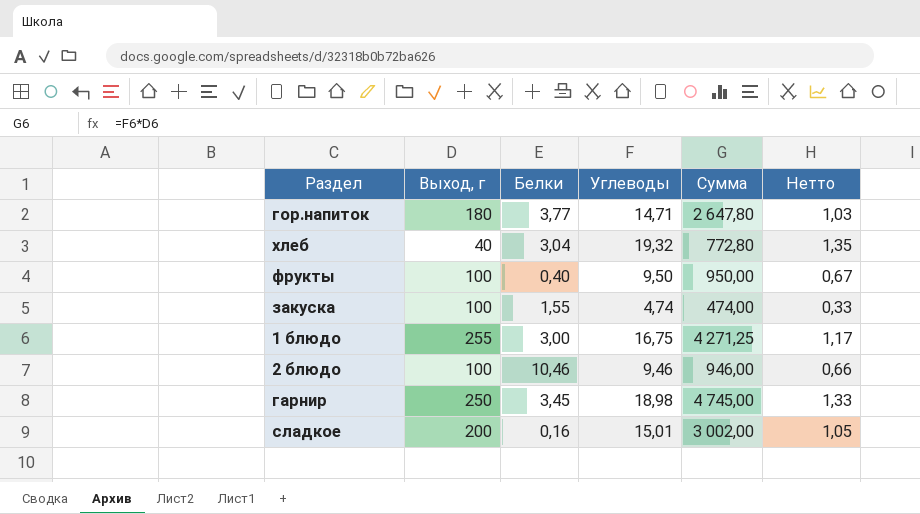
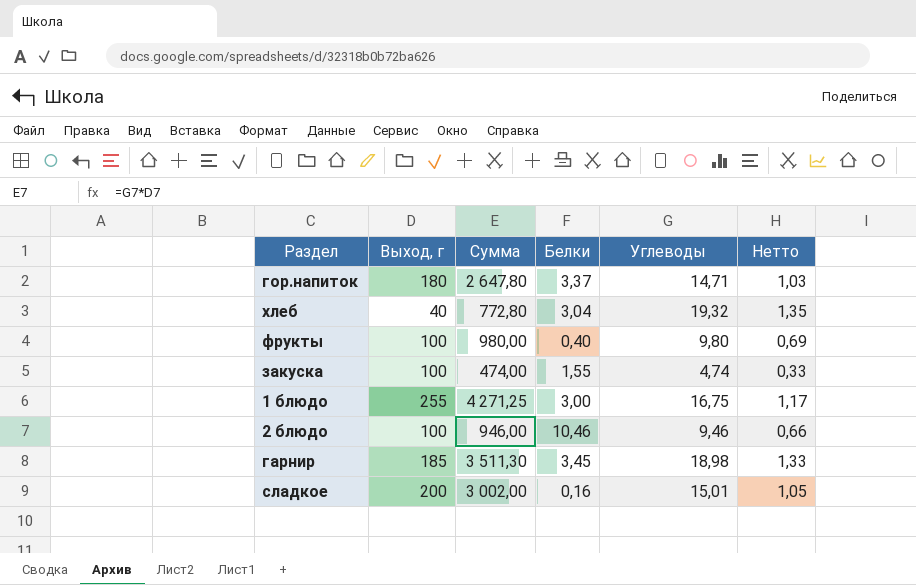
column Сумма | position: 5 -> 3
гор.напиток | Белки: 3,77 -> 3,37
фрукты | Сумма: 950,00 -> 980,00
фрукты | Углеводы: 9,50 -> 9,80
фрукты | Нетто: 0,67 -> 0,69
гарнир | Выход, г: 250 -> 185
гарнир | Сумма: 4 745,00 -> 3 511,30

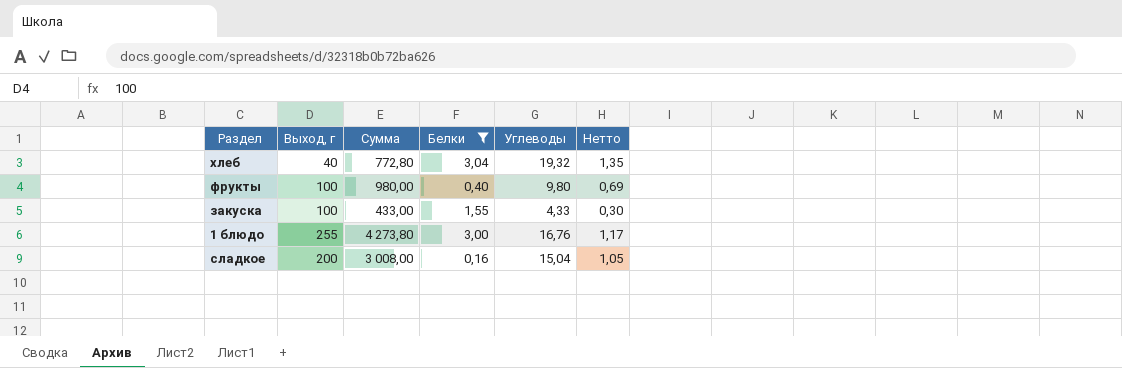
filter: none -> Белки <= 3,04
закуска | Сумма: 474,00 -> 433,00
закуска | Углеводы: 4,74 -> 4,33
закуска | Нетто: 0,33 -> 0,30
1 блюдо | Сумма: 4 271,25 -> 4 273,80
1 блюдо | Углеводы: 16,75 -> 16,76
сладкое | Сумма: 3 002,00 -> 3 008,00
сладкое | Углеводы: 15,01 -> 15,04

